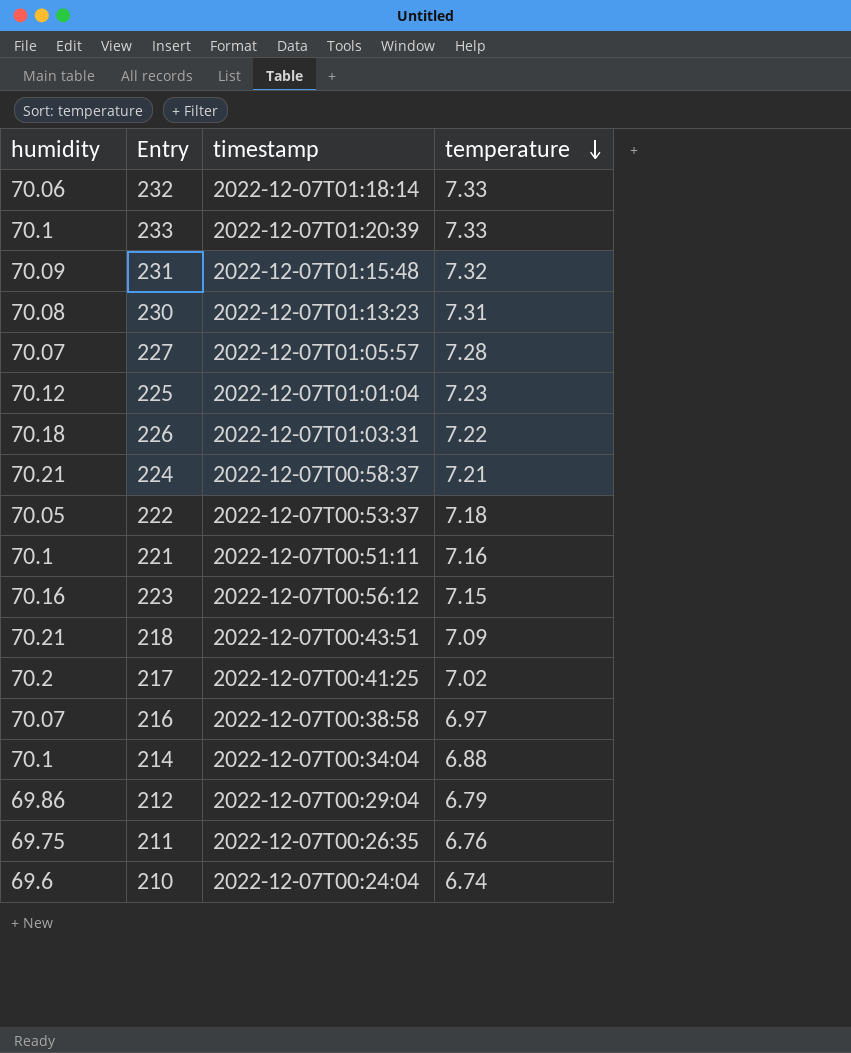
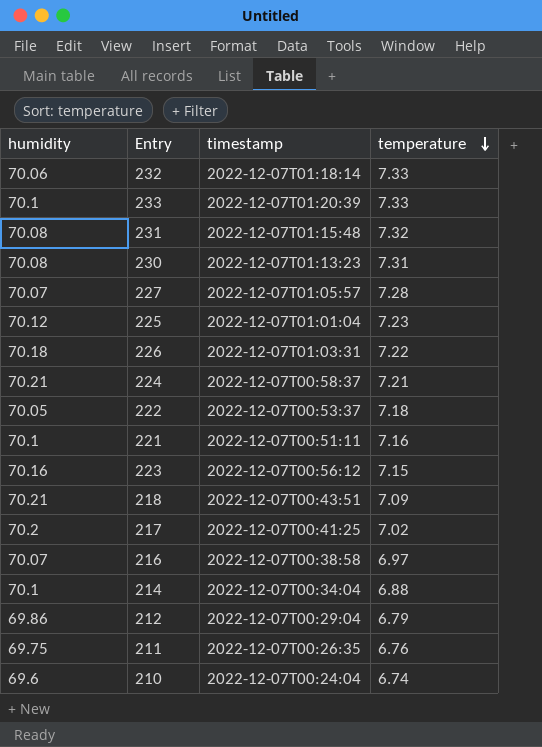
231 | humidity: 70.09 -> 70.08

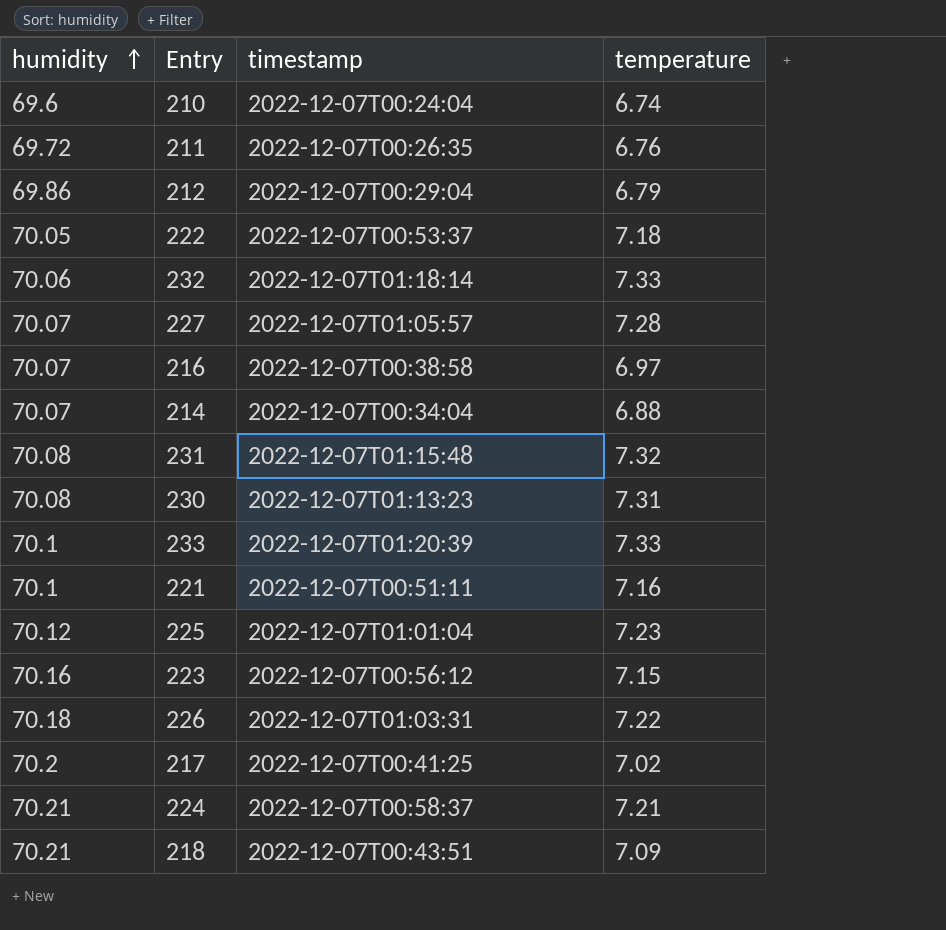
row order: temperature descending -> humidity ascending
211 | humidity: 69.75 -> 69.72
214 | humidity: 70.1 -> 70.07

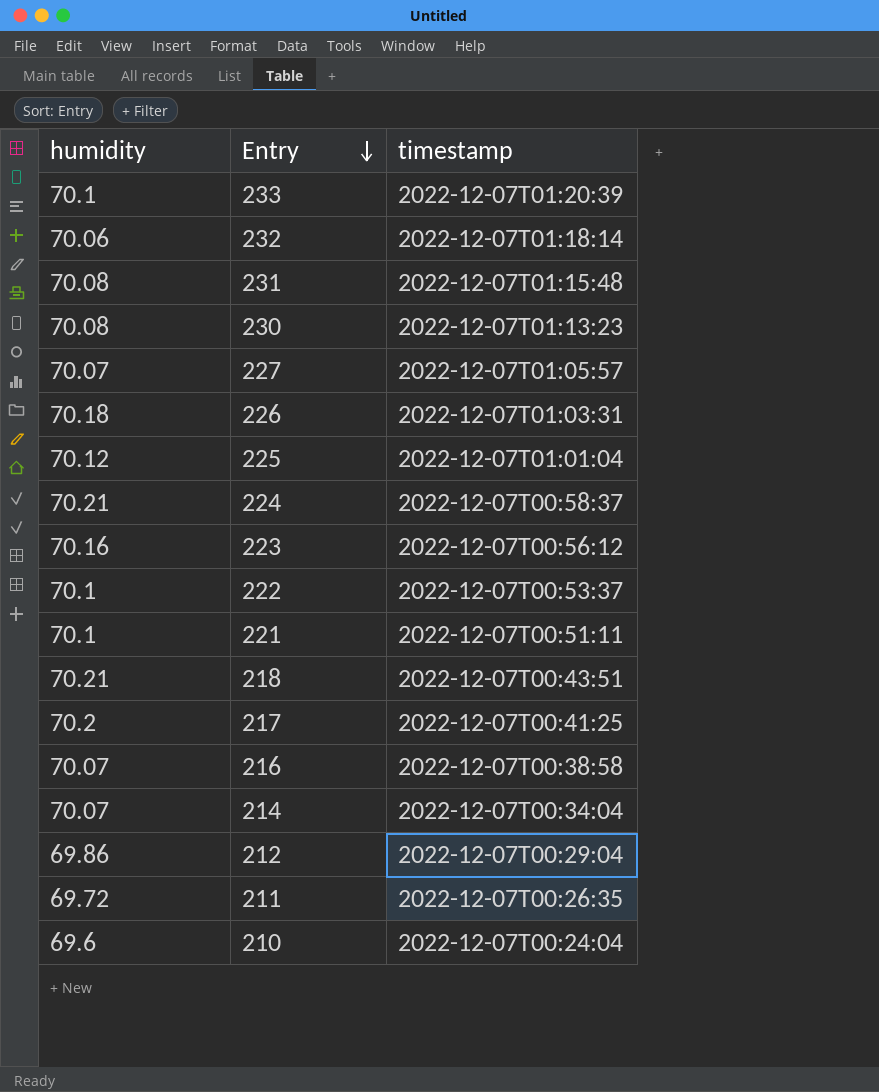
row order: humidity ascending -> Entry descending
column temperature | position: 4 -> none
222 | humidity: 70.05 -> 70.1

